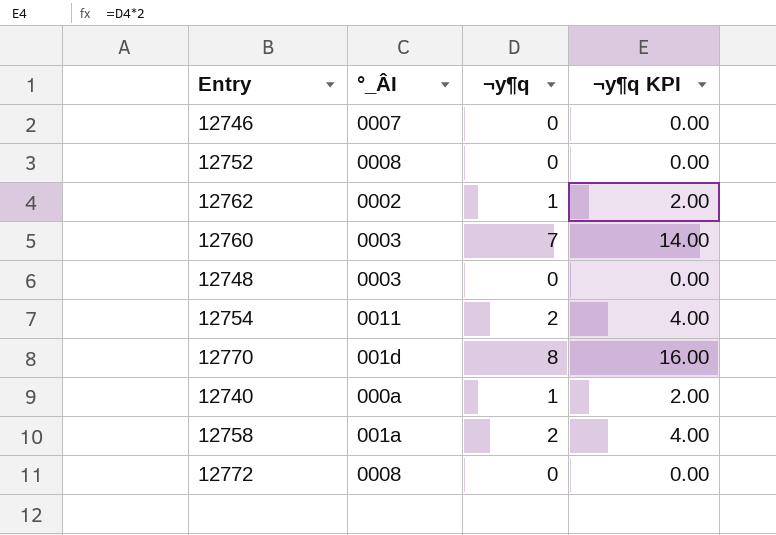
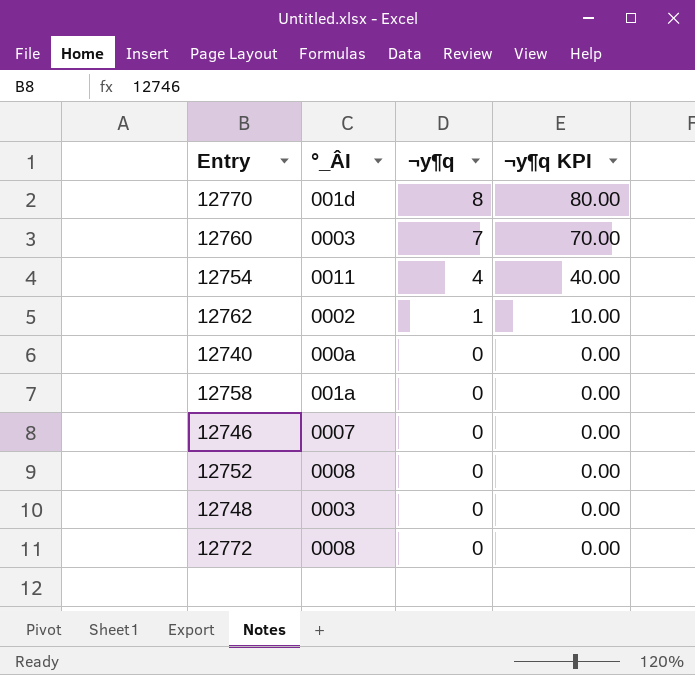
row order: none -> ¬y¶q descending
column ¬y¶q KPI | formula: [¬y¶q] * 2 -> [¬y¶q] * 10
12754 | ¬y¶q: 2 -> 4
12740 | ¬y¶q: 1 -> 0
12758 | ¬y¶q: 2 -> 0

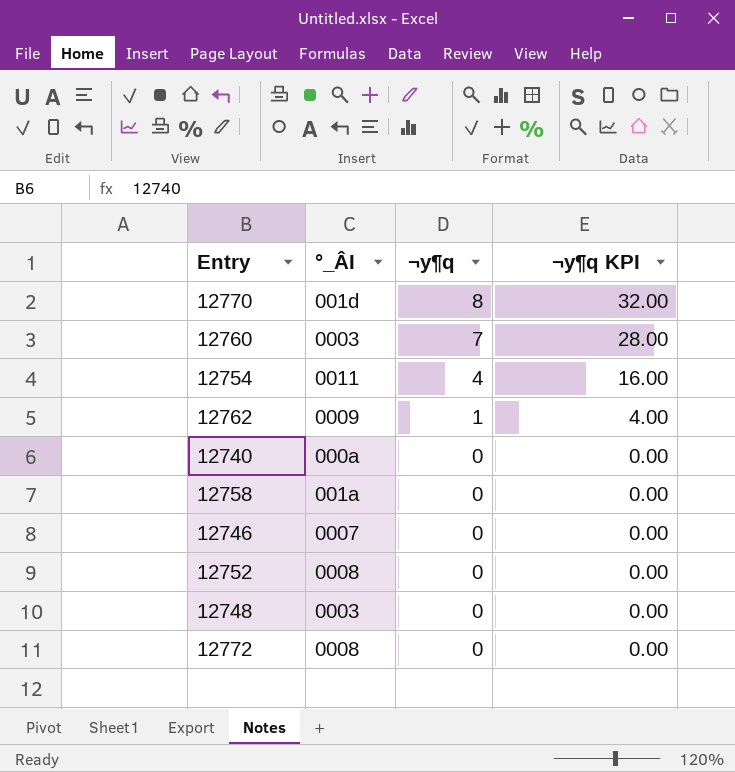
column ¬y¶q KPI | formula: [¬y¶q] * 10 -> [¬y¶q] * 4
12762 | °_ÂI: 0002 -> 0009

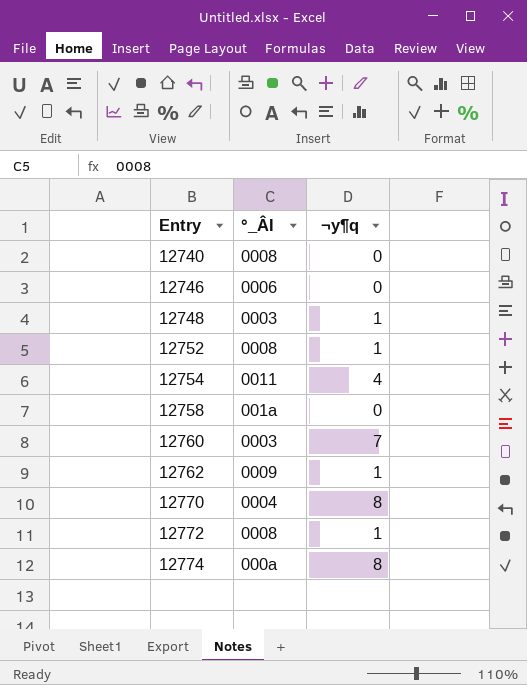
row order: ¬y¶q descending -> Entry ascending
column ¬y¶q KPI | formula: [¬y¶q] * 4 -> none
12740 | °_ÂI: 000a -> 0008
12746 | °_ÂI: 0007 -> 0006
12748 | ¬y¶q: 0 -> 1
12752 | ¬y¶q: 0 -> 1
12770 | °_ÂI: 001d -> 0004
12772 | ¬y¶q: 0 -> 1
row 12774: none -> 000a | 8

